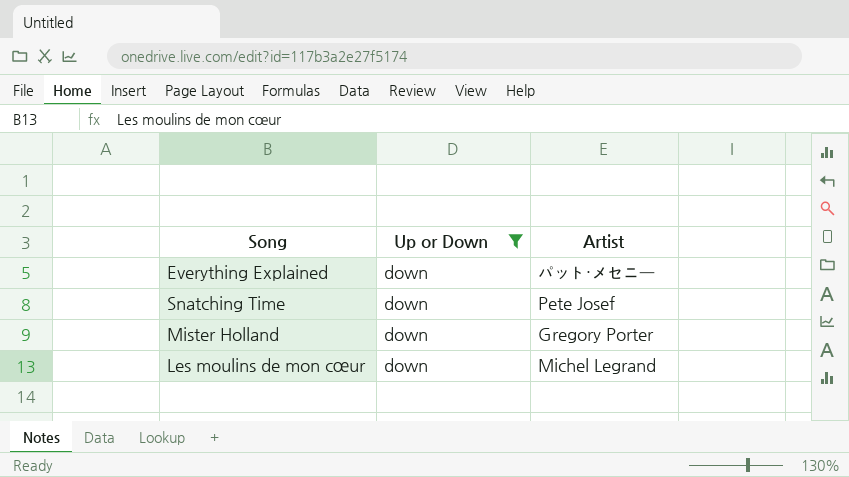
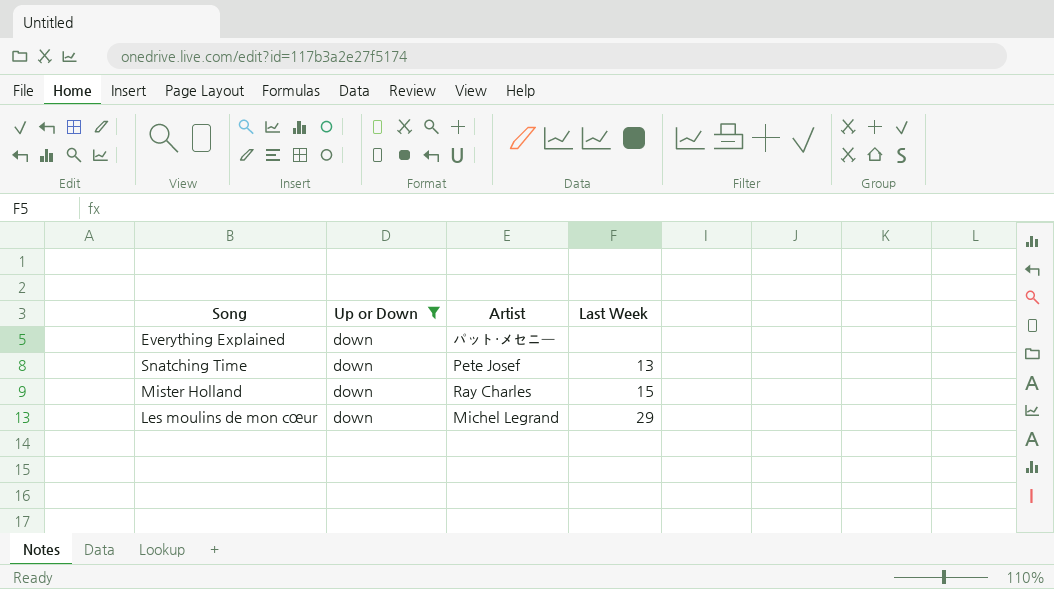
column Last Week | position: none -> 4
Mister Holland | Artist: Gregory Porter -> Ray Charles

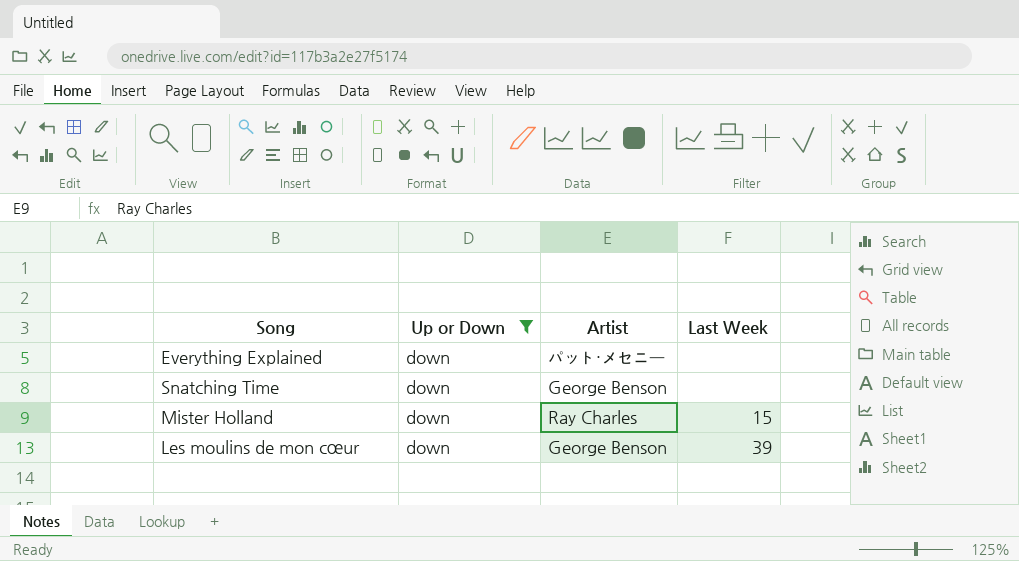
Snatching Time | Artist: Pete Josef -> George Benson
Snatching Time | Last Week: 13 -> none
Les moulins de mon cœur | Artist: Michel Legrand -> George Benson
Les moulins de mon cœur | Last Week: 29 -> 39

